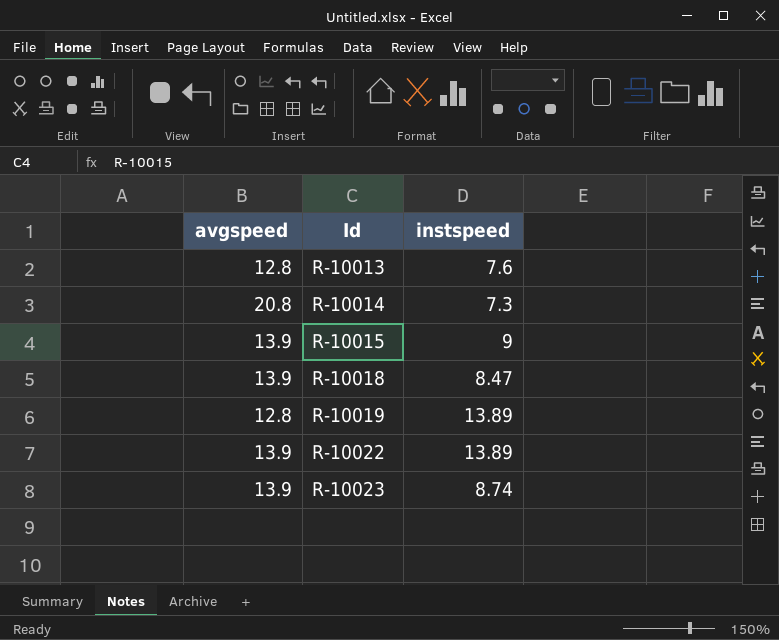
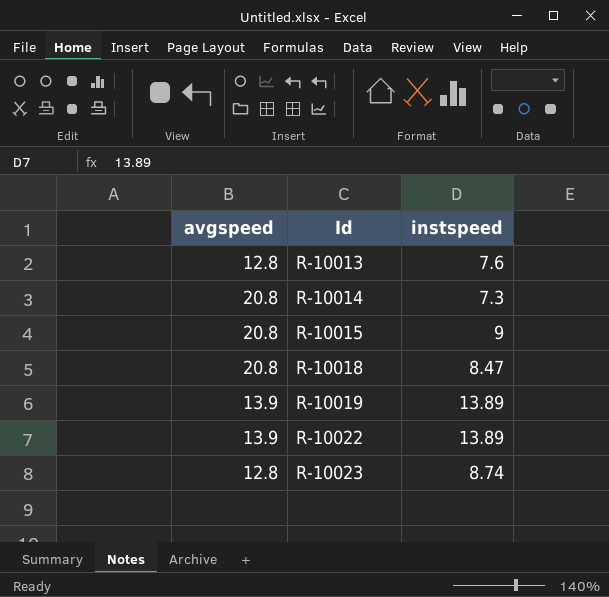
R-10015 | avgspeed: 13.9 -> 20.8
R-10018 | avgspeed: 13.9 -> 20.8
R-10019 | avgspeed: 12.8 -> 13.9
R-10023 | avgspeed: 13.9 -> 12.8

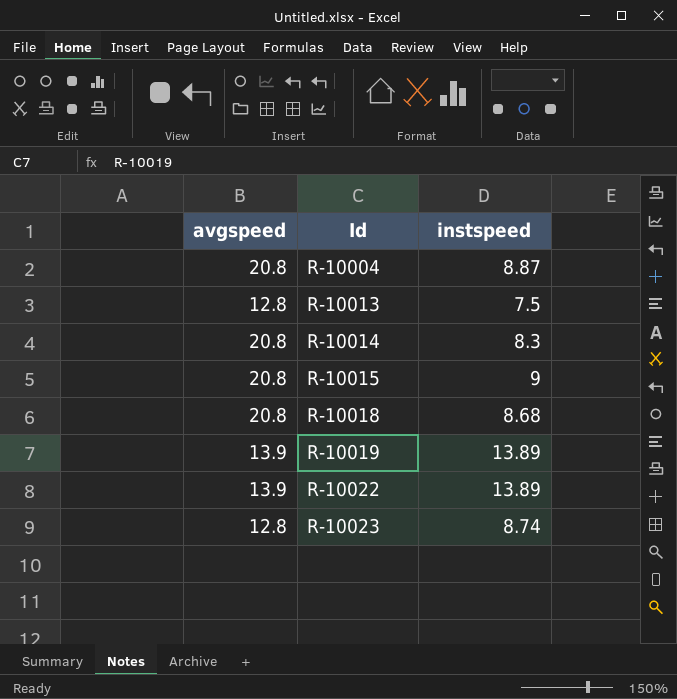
row R-10004: none -> 20.8 | 8.87
R-10013 | instspeed: 7.6 -> 7.5
R-10014 | instspeed: 7.3 -> 8.3
R-10018 | instspeed: 8.47 -> 8.68

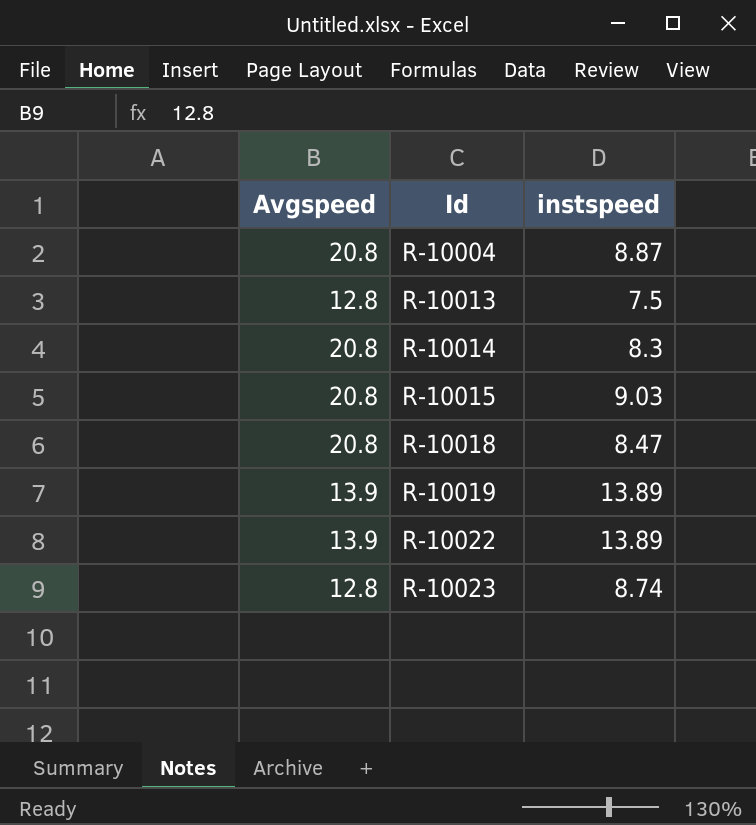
column name: avgspeed -> Avgspeed
R-10015 | instspeed: 9 -> 9.03
R-10018 | instspeed: 8.68 -> 8.47

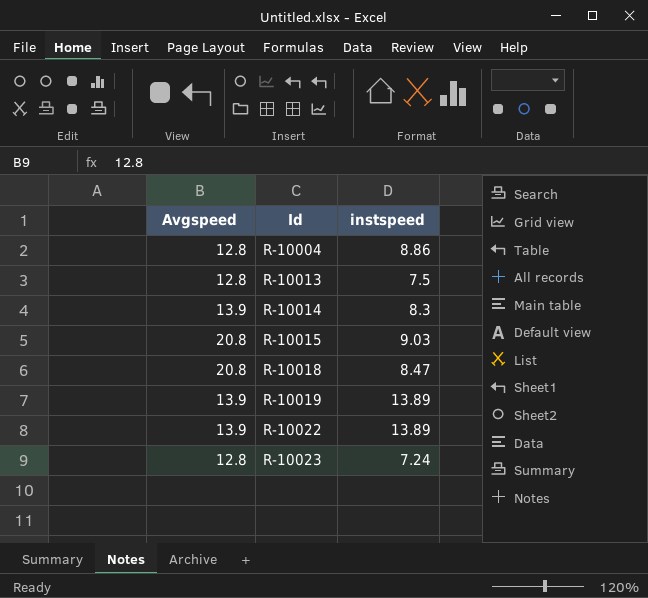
R-10004 | Avgspeed: 20.8 -> 12.8
R-10004 | instspeed: 8.87 -> 8.86
R-10014 | Avgspeed: 20.8 -> 13.9
R-10023 | instspeed: 8.74 -> 7.24

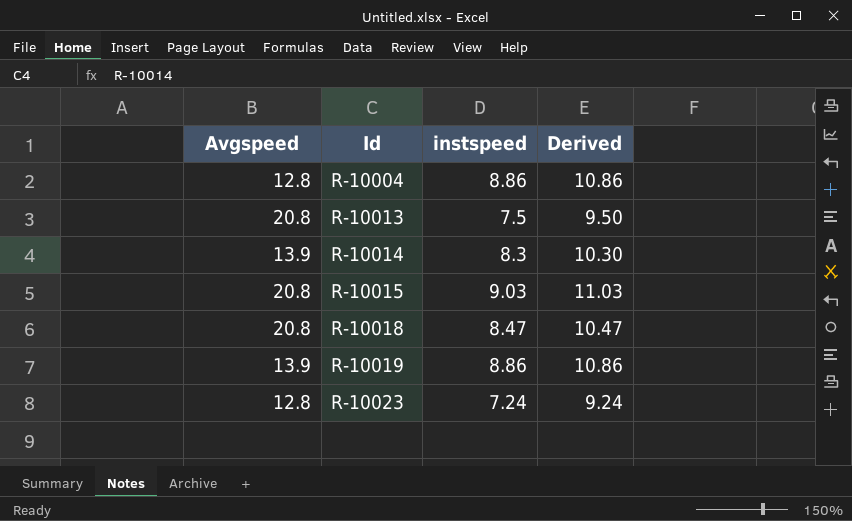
column Derived | formula: none -> [instspeed] + 2
row R-10022: 13.9 | 13.89 -> none
R-10013 | Avgspeed: 12.8 -> 20.8
R-10019 | instspeed: 13.89 -> 8.86

